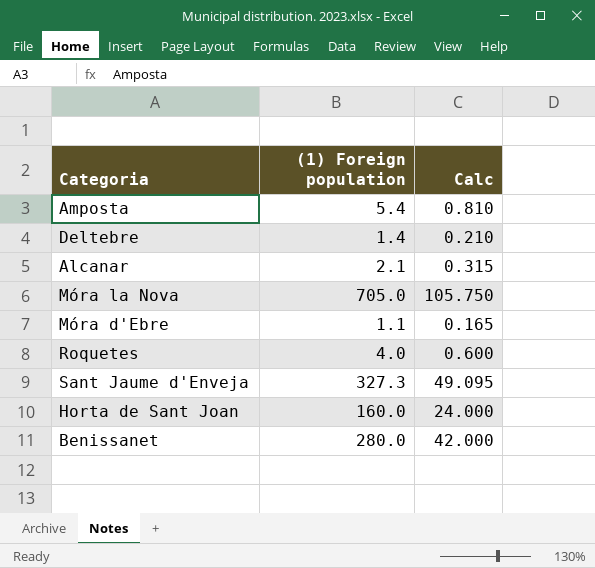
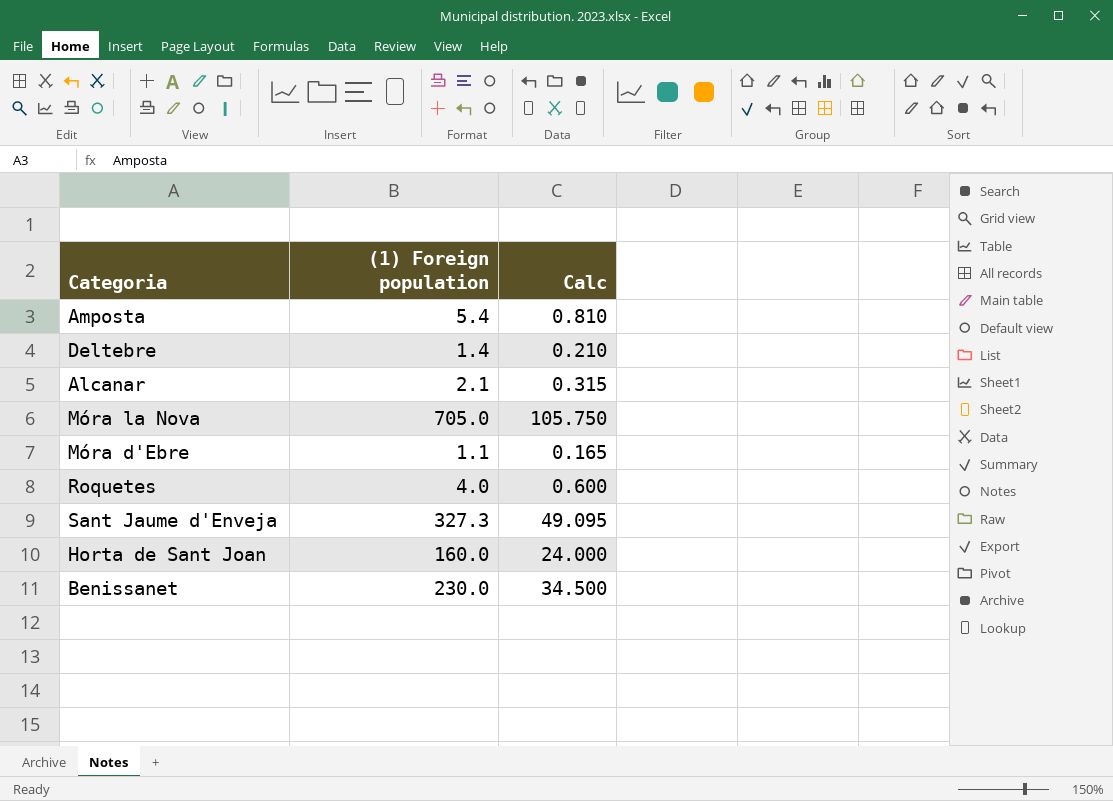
Benissanet | (1) Foreign population: 280.0 -> 230.0
Benissanet | Calc: 42.000 -> 34.500

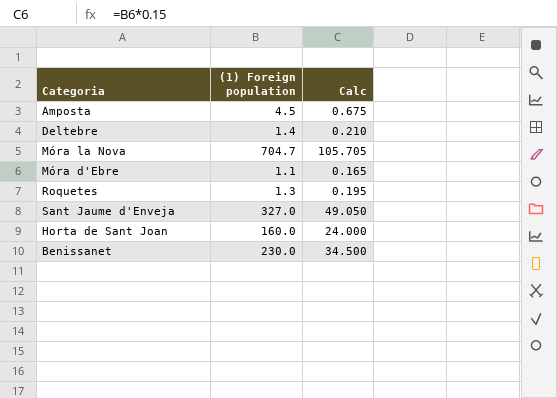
row Alcanar: 2.1 | 0.315 -> none
Amposta | (1) Foreign population: 5.4 -> 4.5
Amposta | Calc: 0.810 -> 0.675
Móra la Nova | (1) Foreign population: 705.0 -> 704.7
Móra la Nova | Calc: 105.750 -> 105.705
Roquetes | (1) Foreign population: 4.0 -> 1.3
Roquetes | Calc: 0.600 -> 0.195
Sant Jaume d'Enveja | (1) Foreign population: 327.3 -> 327.0
Sant Jaume d'Enveja | Calc: 49.095 -> 49.050

